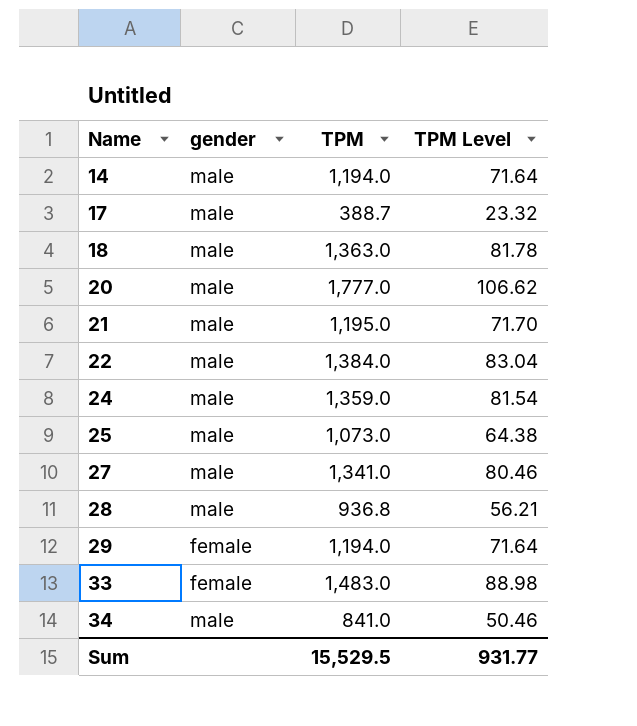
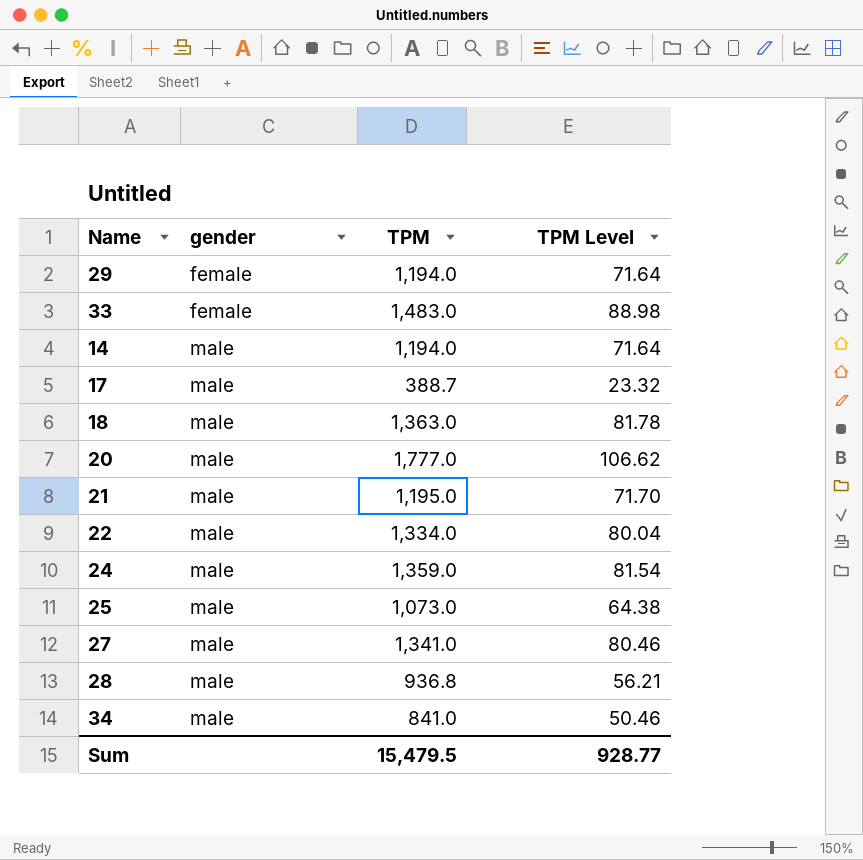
row order: Name ascending -> gender ascending
22 | TPM: 1,384.0 -> 1,334.0
22 | TPM Level: 83.04 -> 80.04
Sum | TPM: 15,529.5 -> 15,479.5
Sum | TPM Level: 931.77 -> 928.77

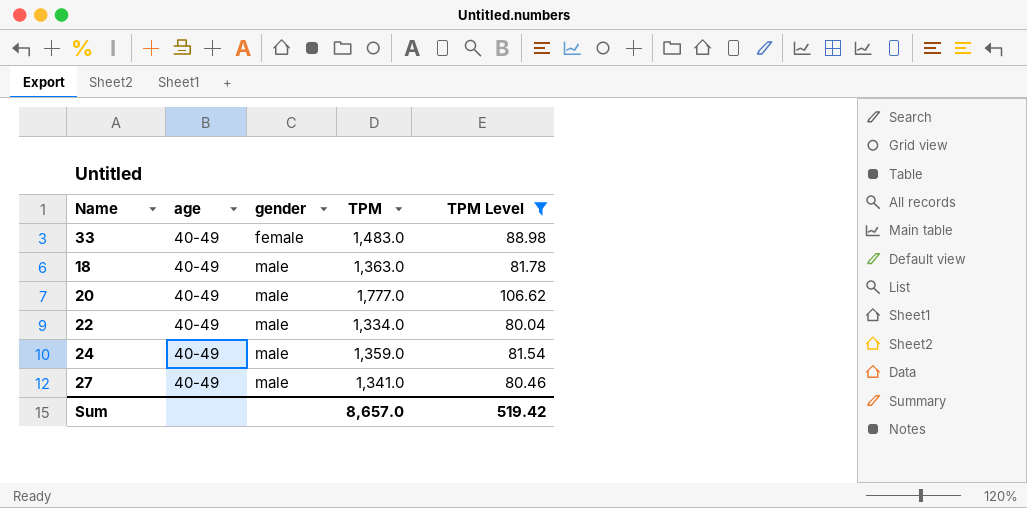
filter: none -> TPM Level >= 80.04
column age | position: none -> 2
Sum | TPM: 15,479.5 -> 8,657.0
Sum | TPM Level: 928.77 -> 519.42

